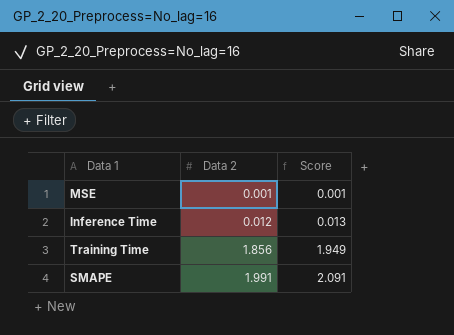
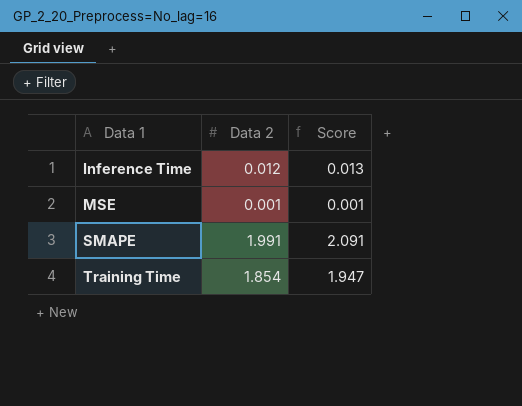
row order: Data 2 ascending -> Data 1 ascending
Training Time | Data 2: 1.856 -> 1.854
Training Time | Score: 1.949 -> 1.947

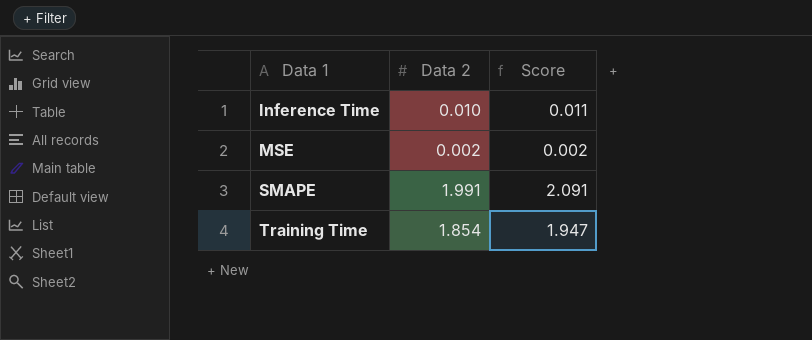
Inference Time | Data 2: 0.012 -> 0.010
Inference Time | Score: 0.013 -> 0.011
MSE | Data 2: 0.001 -> 0.002
MSE | Score: 0.001 -> 0.002

